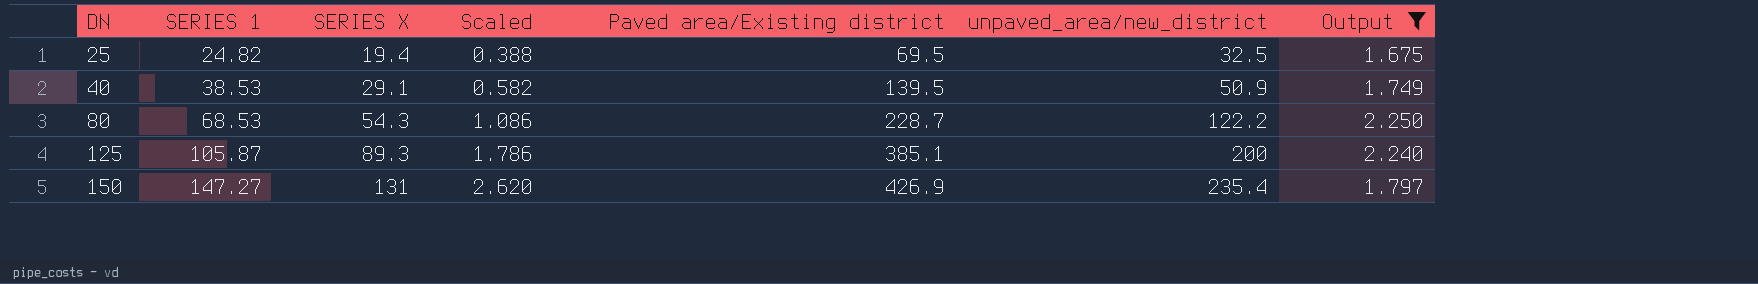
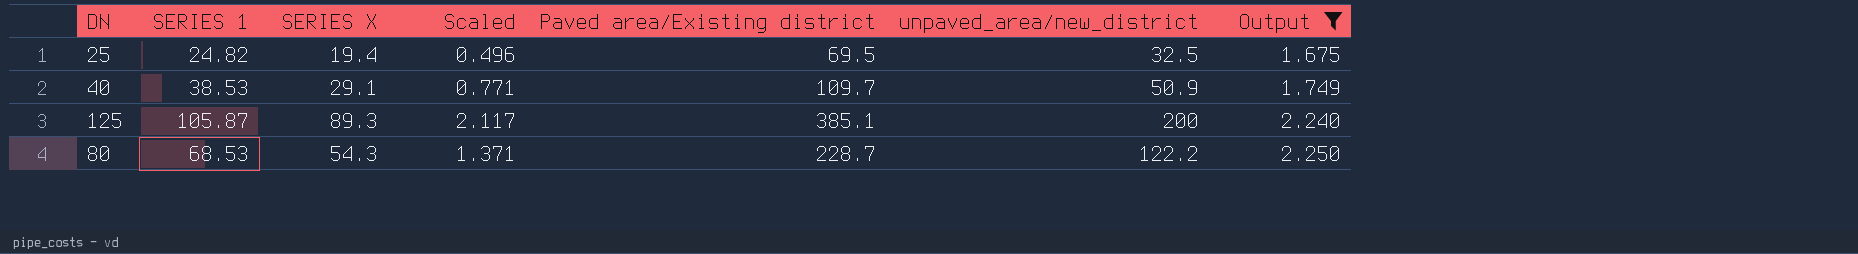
row order: DN ascending -> Output ascending
column Scaled | formula: [SERIES X] * 0.02 -> [SERIES 1] * 0.02
row 150: 147.27 | 131 | 2.620 | 426.9 | 235.4 | 1.797 -> none
40 | Paved area/Existing district: 139.5 -> 109.7

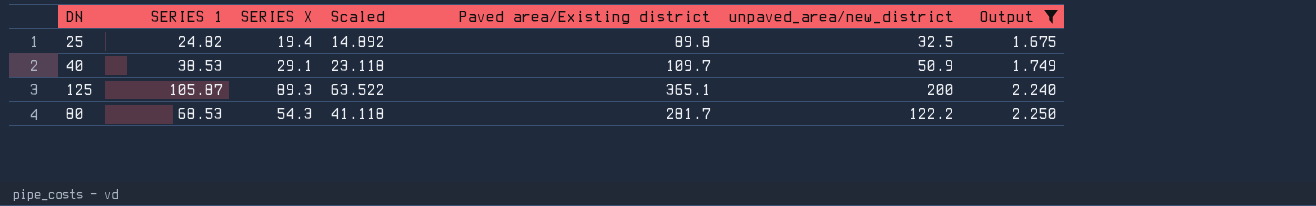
column Scaled | formula: [SERIES 1] * 0.02 -> [SERIES 1] * 0.6
25 | Paved area/Existing district: 69.5 -> 89.8
125 | Paved area/Existing district: 385.1 -> 365.1
80 | Paved area/Existing district: 228.7 -> 281.7

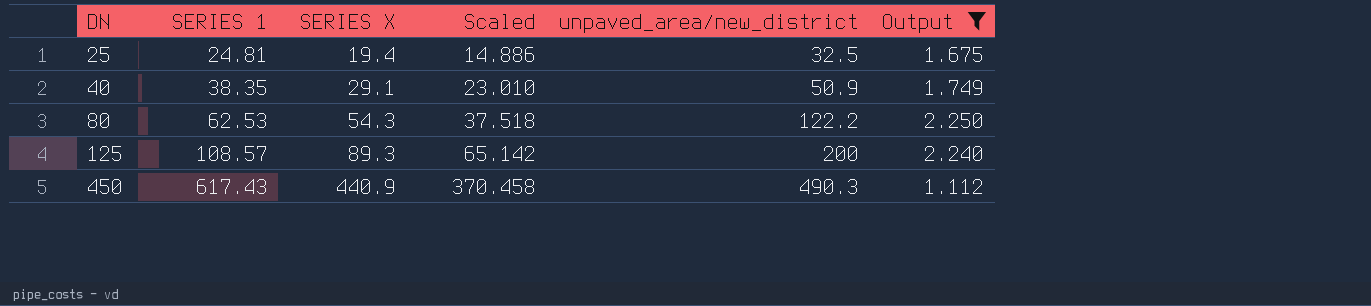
row order: Output ascending -> DN ascending
column Paved area/Existing district | position: 5 -> none
25 | SERIES 1: 24.82 -> 24.81
25 | Scaled: 14.892 -> 14.886
40 | SERIES 1: 38.53 -> 38.35
40 | Scaled: 23.118 -> 23.010
80 | SERIES 1: 68.53 -> 62.53
80 | Scaled: 41.118 -> 37.518
125 | SERIES 1: 105.87 -> 108.57
125 | Scaled: 63.522 -> 65.142
row 450: none -> 617.43 | 440.9 | 370.458 | 490.3 | 1.112

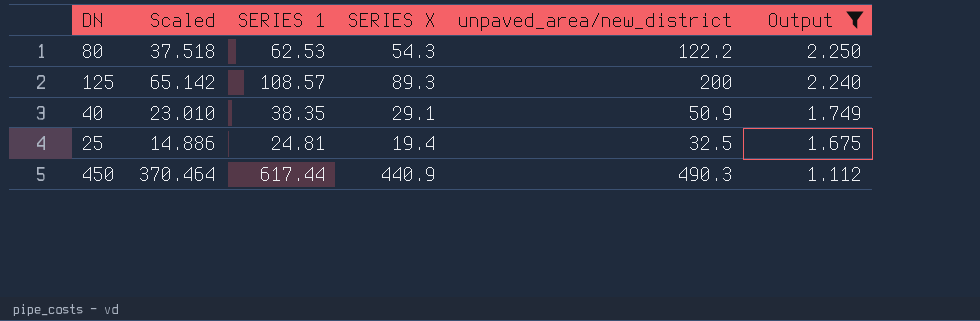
row order: DN ascending -> Output descending
column Scaled | position: 4 -> 2
450 | Scaled: 370.458 -> 370.464
450 | SERIES 1: 617.43 -> 617.44

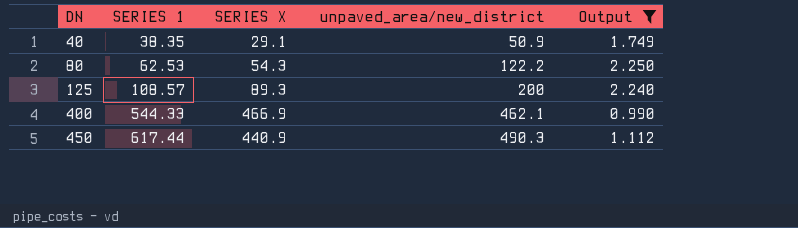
row order: Output descending -> DN ascending
column Scaled | formula: [SERIES 1] * 0.6 -> none
row 25: 14.886 | 24.81 | 19.4 | 32.5 | 1.675 -> none
row 400: none -> 544.33 | 466.9 | 462.1 | 0.990

